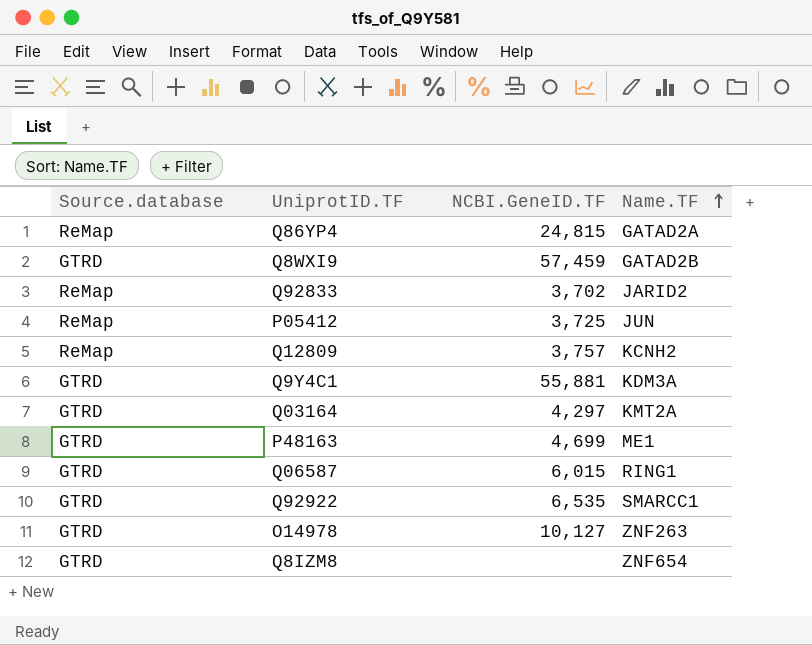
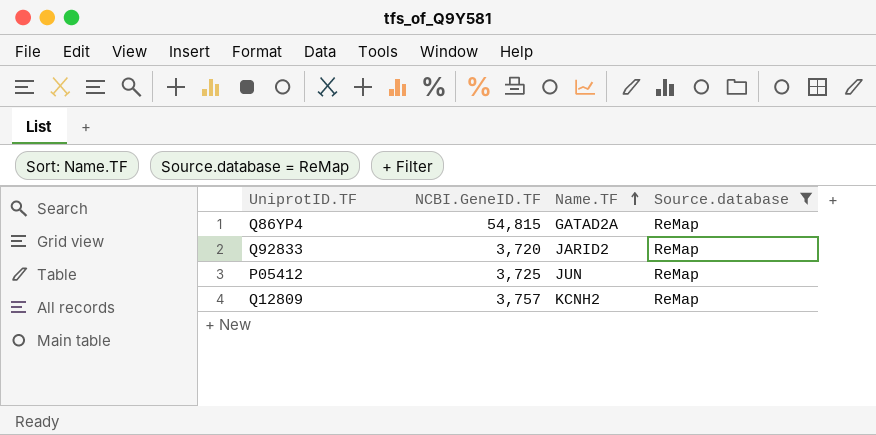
filter: none -> Source.database = ReMap
column Source.database | position: 1 -> 4
Q86YP4 | NCBI.GeneID.TF: 24,815 -> 54,815
Q92833 | NCBI.GeneID.TF: 3,702 -> 3,720

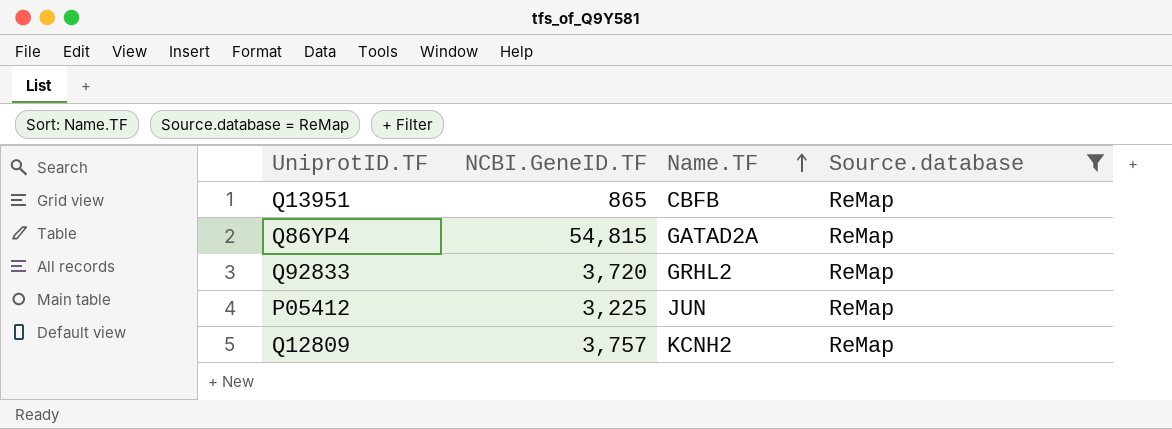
row Q13951: none -> 865 | CBFB | ReMap
Q92833 | Name.TF: JARID2 -> GRHL2
P05412 | NCBI.GeneID.TF: 3,725 -> 3,225

